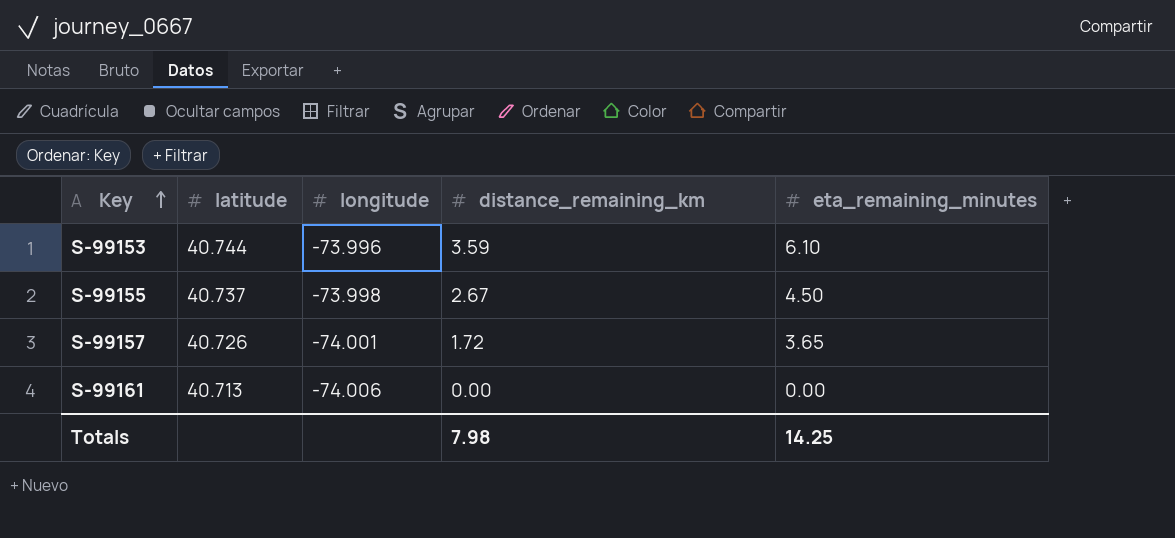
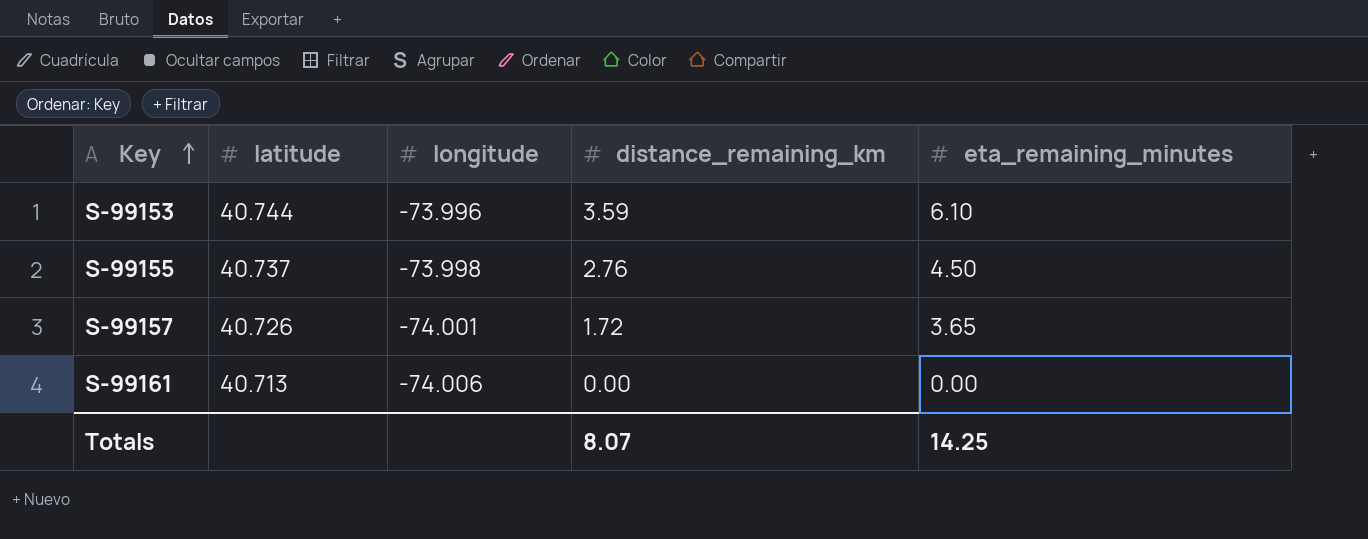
S-99155 | distance_remaining_km: 2.67 -> 2.76
Totals | distance_remaining_km: 7.98 -> 8.07

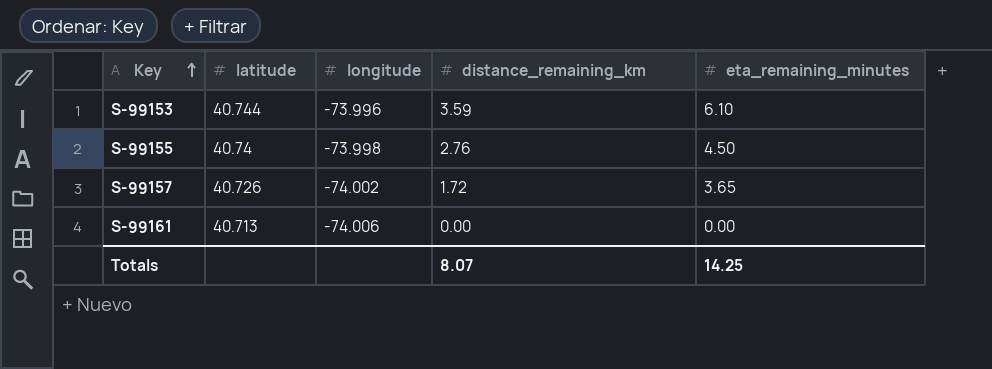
S-99155 | latitude: 40.737 -> 40.74
S-99157 | longitude: -74.001 -> -74.002

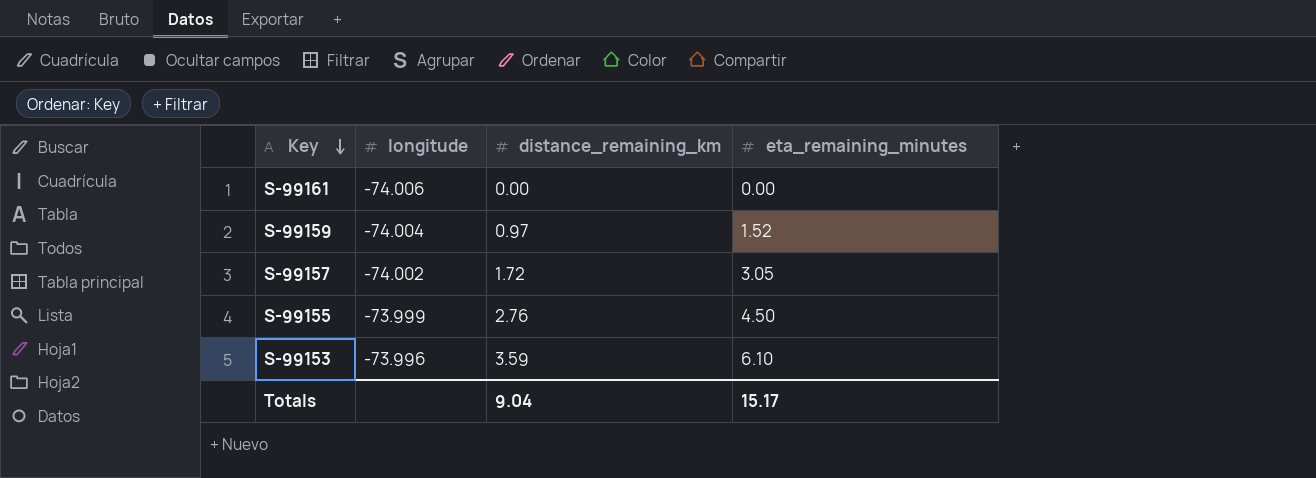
row order: Key ascending -> Key descending
column latitude | position: 2 -> none
row S-99159: none -> -74.004 | 0.97 | 1.52
S-99157 | eta_remaining_minutes: 3.65 -> 3.05
S-99155 | longitude: -73.998 -> -73.999
Totals | distance_remaining_km: 8.07 -> 9.04
Totals | eta_remaining_minutes: 14.25 -> 15.17

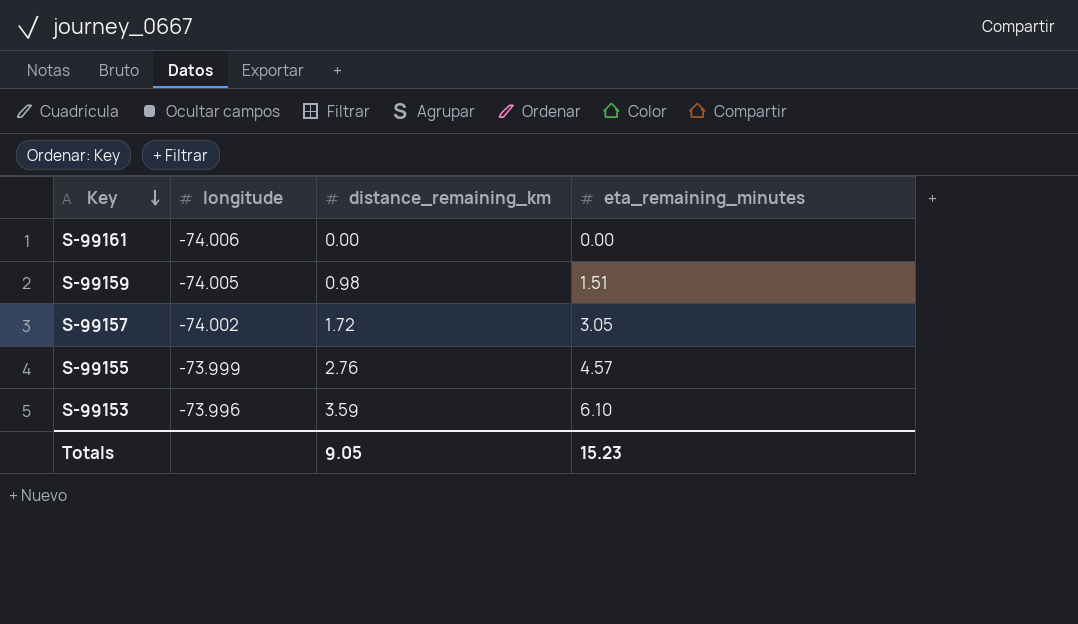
S-99159 | longitude: -74.004 -> -74.005
S-99159 | distance_remaining_km: 0.97 -> 0.98
S-99159 | eta_remaining_minutes: 1.52 -> 1.51
S-99155 | eta_remaining_minutes: 4.50 -> 4.57
Totals | distance_remaining_km: 9.04 -> 9.05
Totals | eta_remaining_minutes: 15.17 -> 15.23

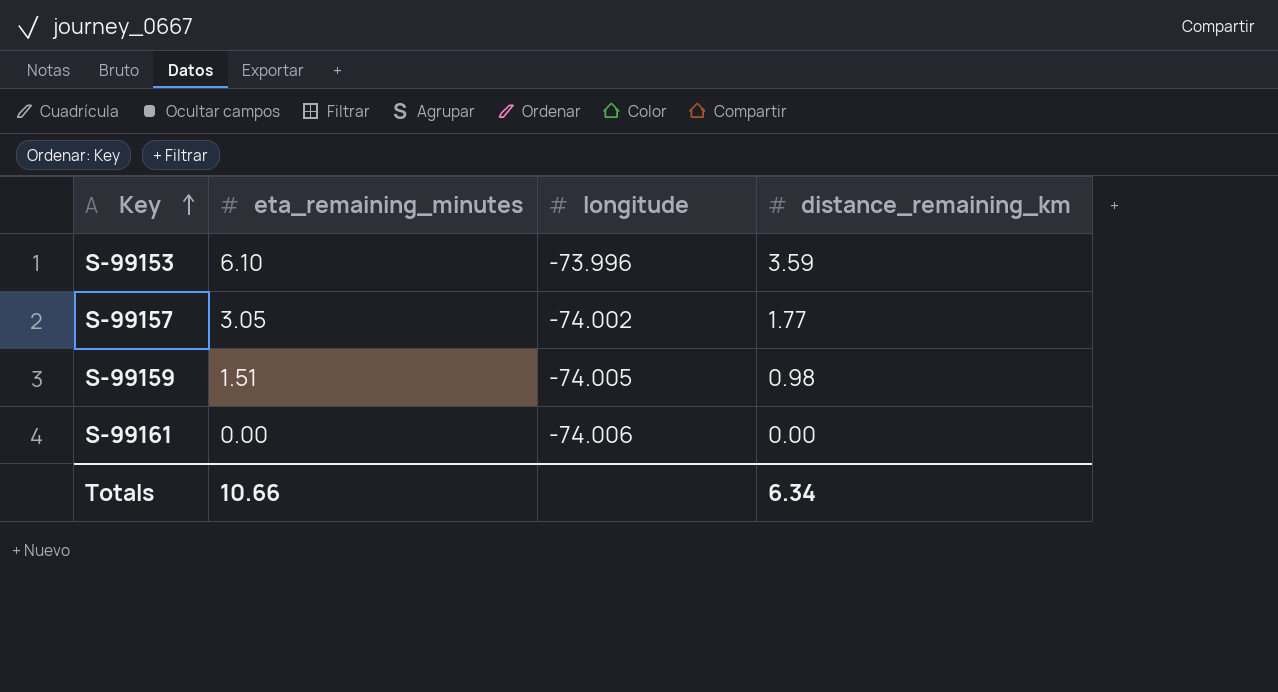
row order: Key descending -> Key ascending
column eta_remaining_minutes | position: 4 -> 2
row S-99155: -73.999 | 2.76 | 4.57 -> none
S-99157 | distance_remaining_km: 1.72 -> 1.77
Totals | eta_remaining_minutes: 15.23 -> 10.66
Totals | distance_remaining_km: 9.05 -> 6.34

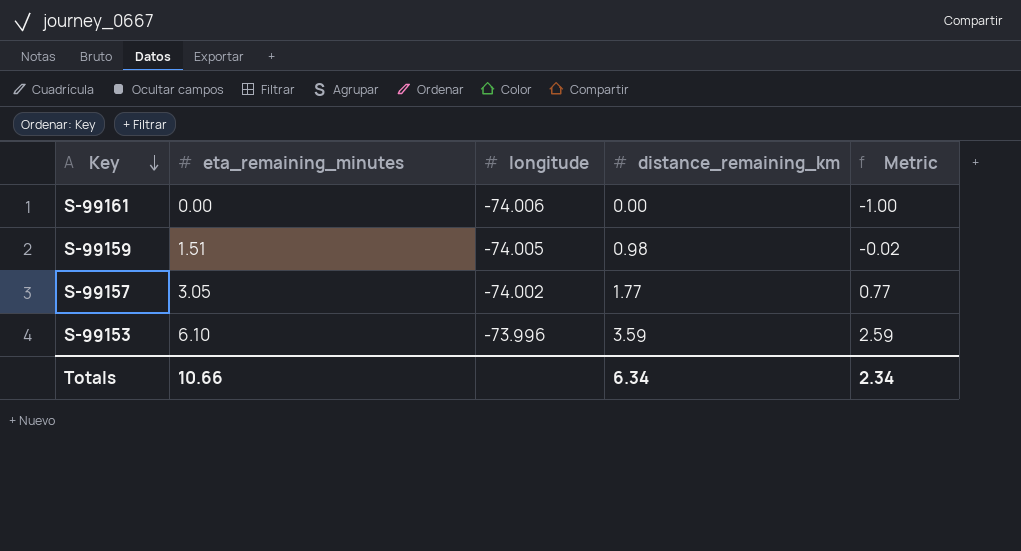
row order: Key ascending -> Key descending
column Metric | formula: none -> [distance_remaining_km] - 1

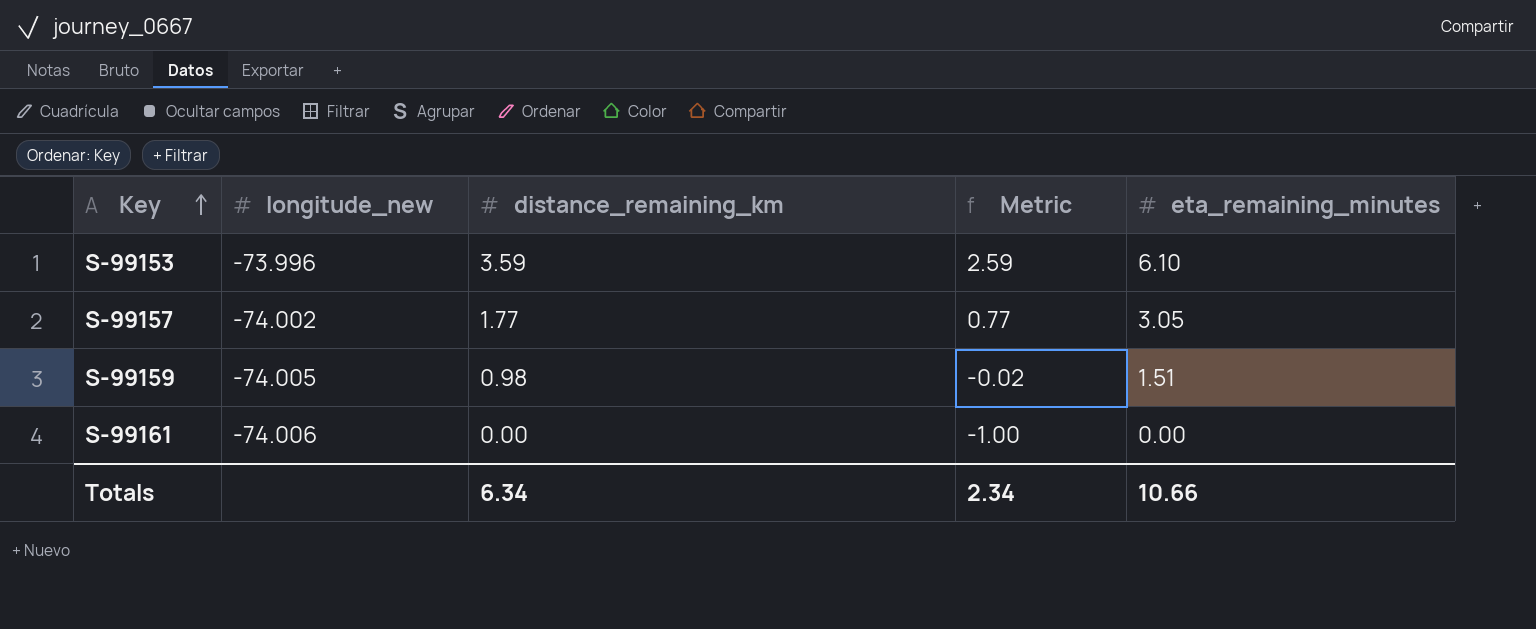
row order: Key descending -> Key ascending
column name: longitude -> longitude_new
column eta_remaining_minutes | position: 2 -> 5

